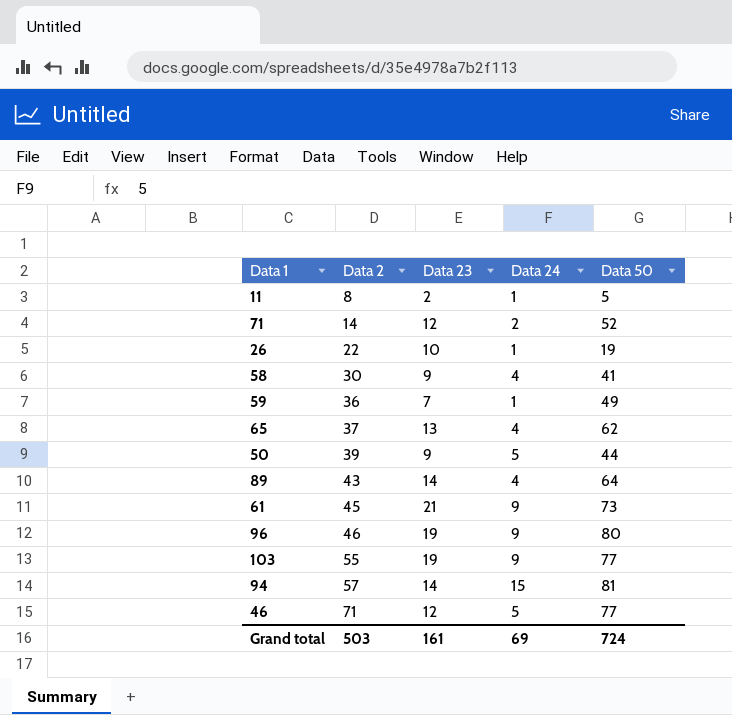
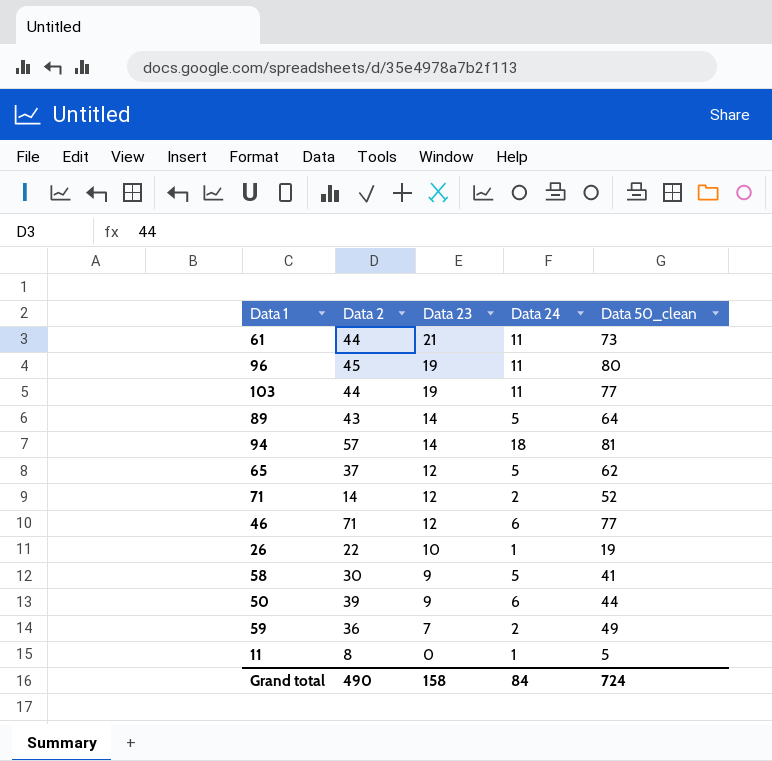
row order: Data 2 ascending -> Data 23 descending
column name: Data 50 -> Data 50_clean
61 | Data 2: 45 -> 44
61 | Data 24: 9 -> 11
96 | Data 2: 46 -> 45
96 | Data 24: 9 -> 11
103 | Data 2: 55 -> 44
103 | Data 24: 9 -> 11
89 | Data 24: 4 -> 5
94 | Data 24: 15 -> 18
65 | Data 23: 13 -> 12
65 | Data 24: 4 -> 5
46 | Data 24: 5 -> 6
58 | Data 24: 4 -> 5
50 | Data 24: 5 -> 6
59 | Data 24: 1 -> 2
11 | Data 23: 2 -> 0
Grand total | Data 2: 503 -> 490
Grand total | Data 23: 161 -> 158
Grand total | Data 24: 69 -> 84

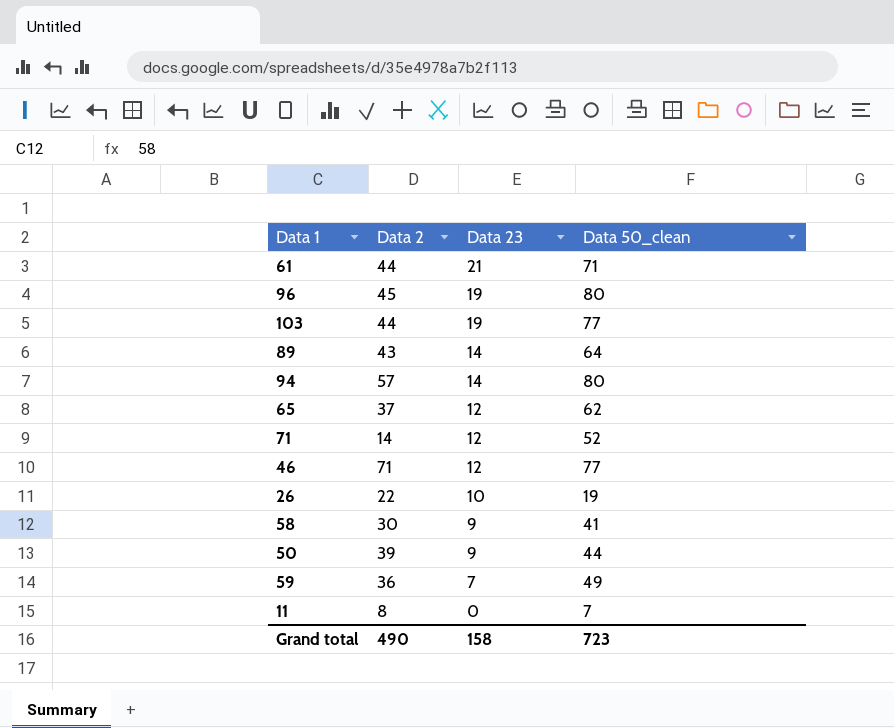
column Data 24 | position: 4 -> none
61 | Data 50_clean: 73 -> 71
94 | Data 50_clean: 81 -> 80
11 | Data 50_clean: 5 -> 7
Grand total | Data 50_clean: 724 -> 723

